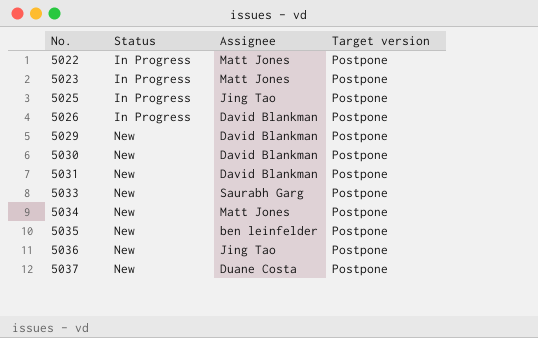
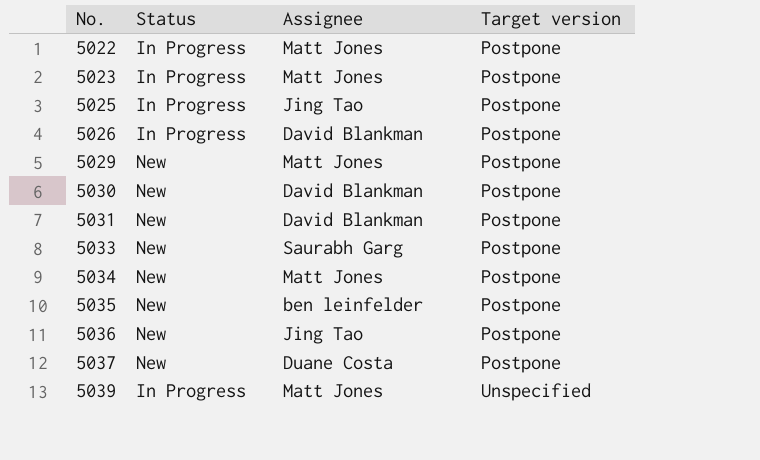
5029 | Assignee: David Blankman -> Matt Jones
row 5039: none -> In Progress | Matt Jones | Unspecified

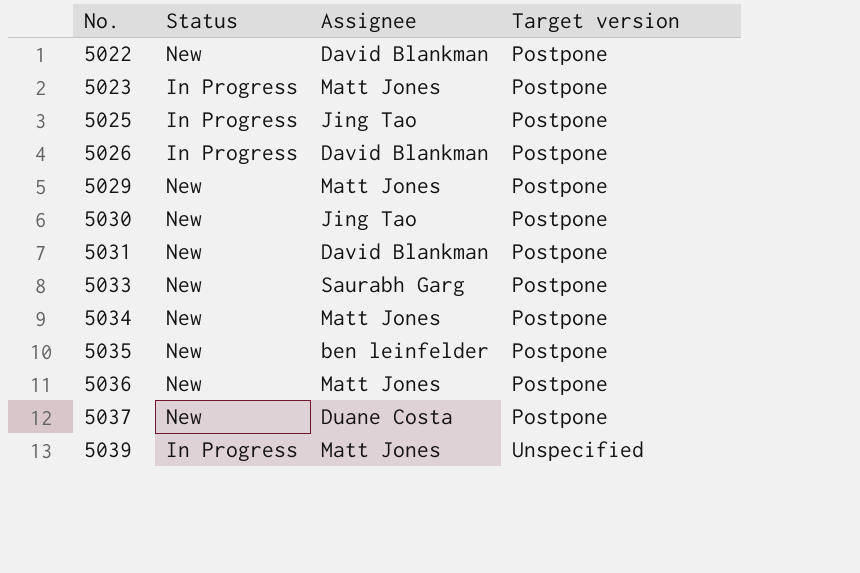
5022 | Status: In Progress -> New
5022 | Assignee: Matt Jones -> David Blankman
5030 | Assignee: David Blankman -> Jing Tao
5036 | Assignee: Jing Tao -> Matt Jones

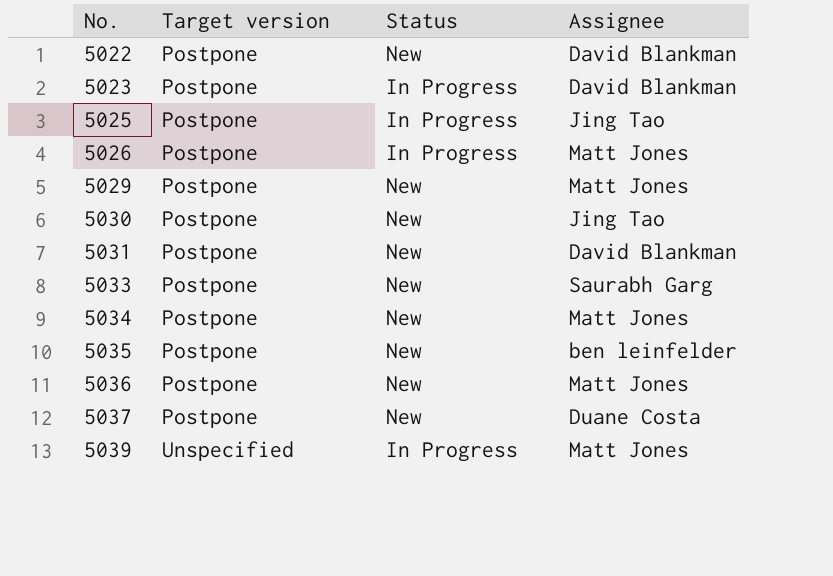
column Target version | position: 4 -> 2
5023 | Assignee: Matt Jones -> David Blankman
5026 | Assignee: David Blankman -> Matt Jones

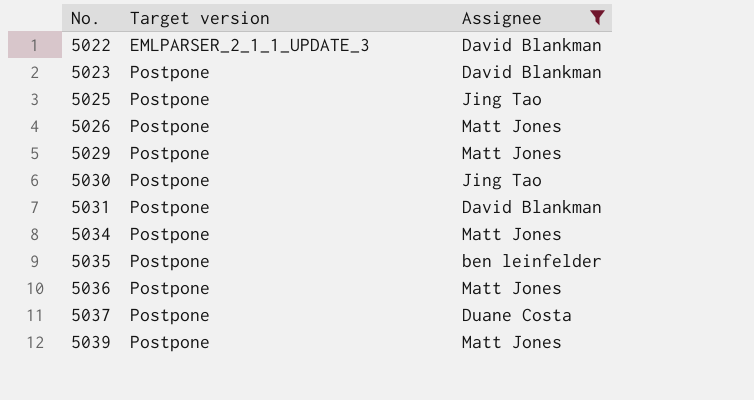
filter: none -> Assignee != Saurabh Garg
column Status | position: 3 -> none
5022 | Target version: Postpone -> EMLPARSER_2_1_1_UPDATE_3
5039 | Target version: Unspecified -> Postpone

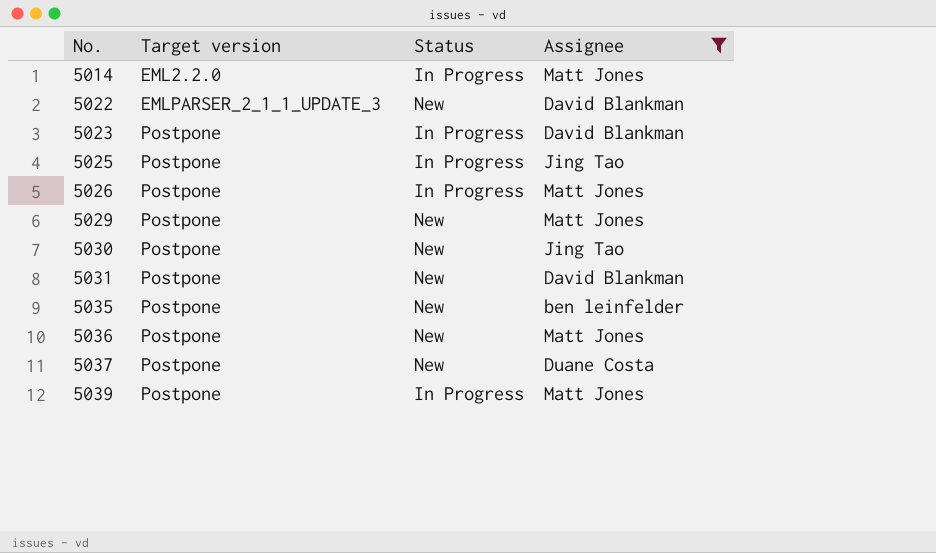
column Status | position: none -> 3
row 5034: Postpone | Matt Jones -> none
row 5014: none -> EML2.2.0 | In Progress | Matt Jones

